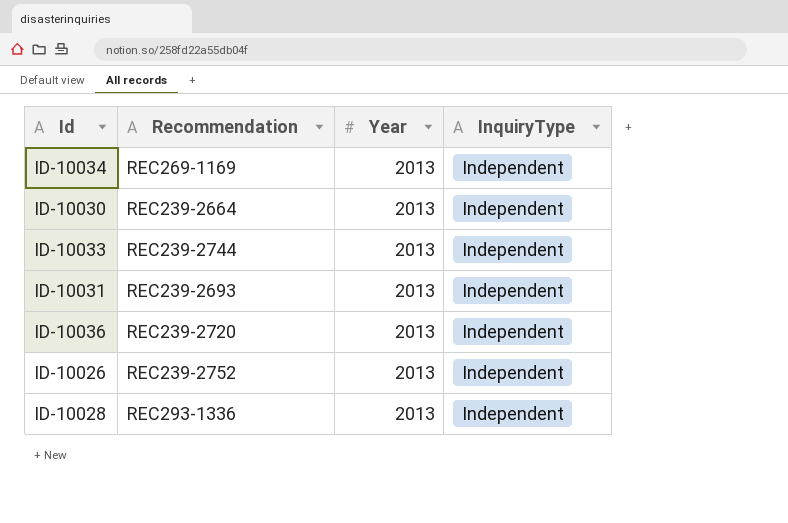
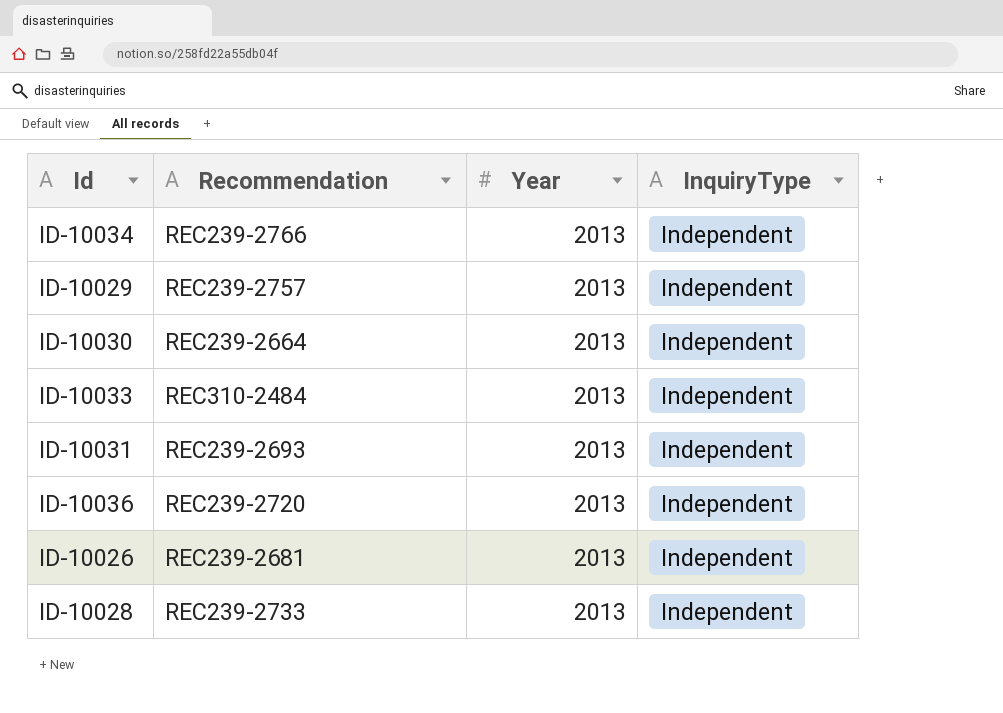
ID-10034 | Recommendation: REC269-1169 -> REC239-2766
row ID-10029: none -> REC239-2757 | 2013 | Independent
ID-10033 | Recommendation: REC239-2744 -> REC310-2484
ID-10026 | Recommendation: REC239-2752 -> REC239-2681
ID-10028 | Recommendation: REC293-1336 -> REC239-2733

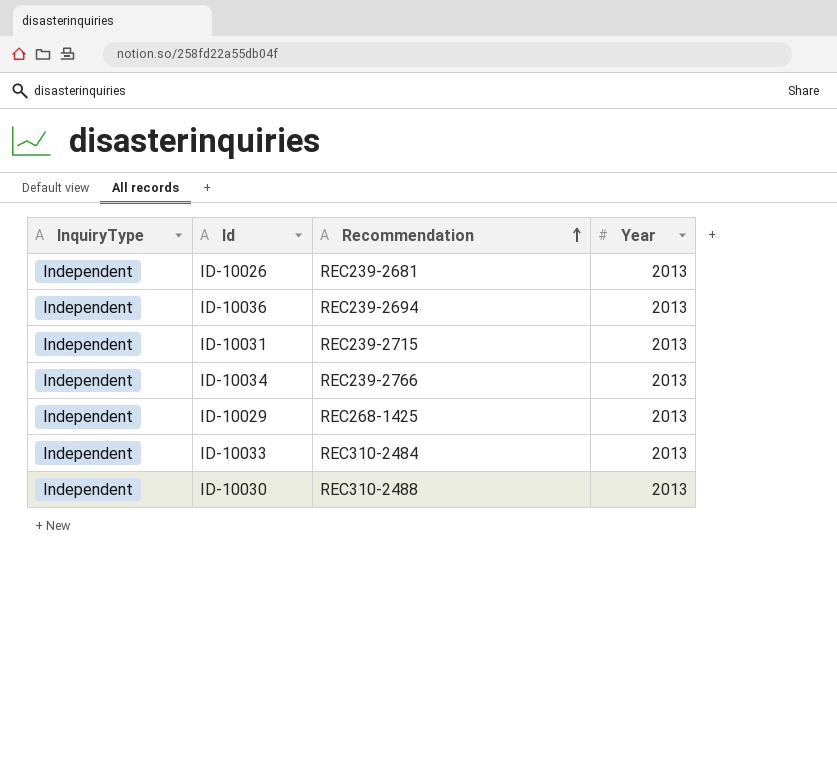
row order: none -> Recommendation ascending
column InquiryType | position: 4 -> 1
row ID-10028: REC239-2733 | 2013 | Independent -> none
ID-10036 | Recommendation: REC239-2720 -> REC239-2694
ID-10031 | Recommendation: REC239-2693 -> REC239-2715
ID-10029 | Recommendation: REC239-2757 -> REC268-1425
ID-10030 | Recommendation: REC239-2664 -> REC310-2488

